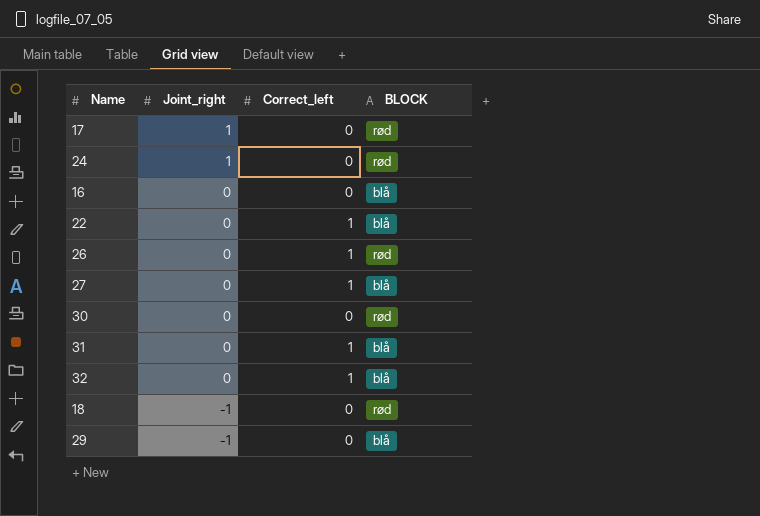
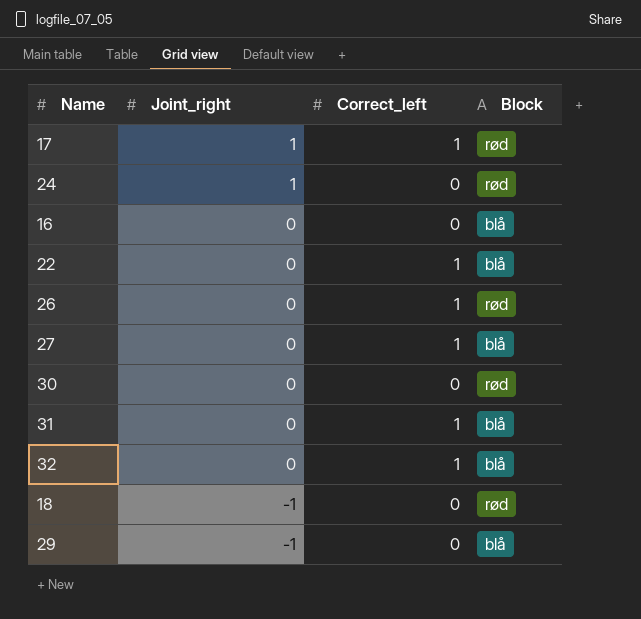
column name: BLOCK -> Block
17 | Correct_left: 0 -> 1

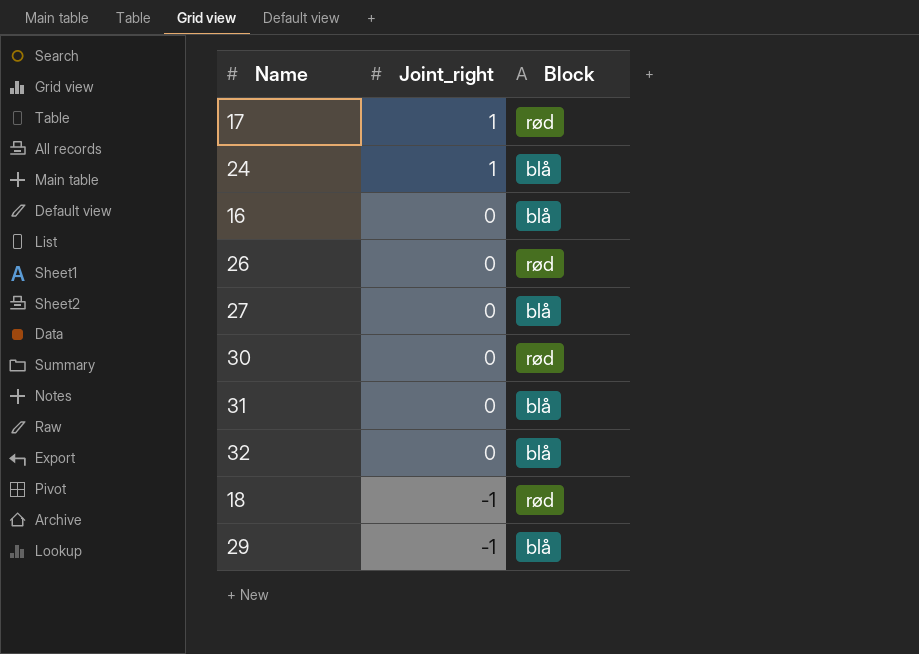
column Correct_left | position: 3 -> none
row 22: 0 | 1 | blå -> none
24 | Block: rød -> blå

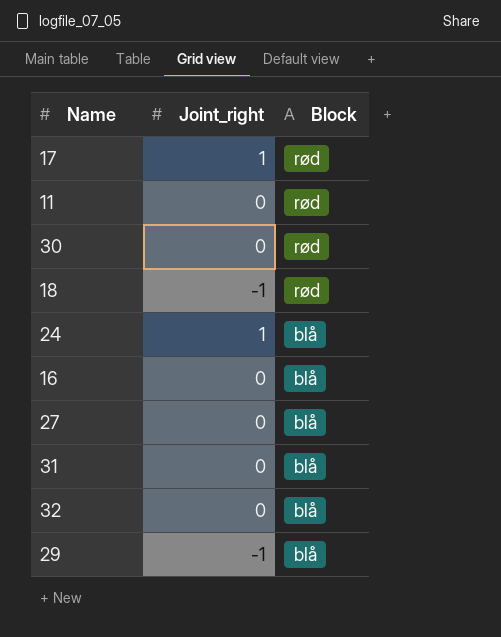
row order: Joint_right descending -> Block descending
row 26: 0 | rød -> none
row 11: none -> 0 | rød

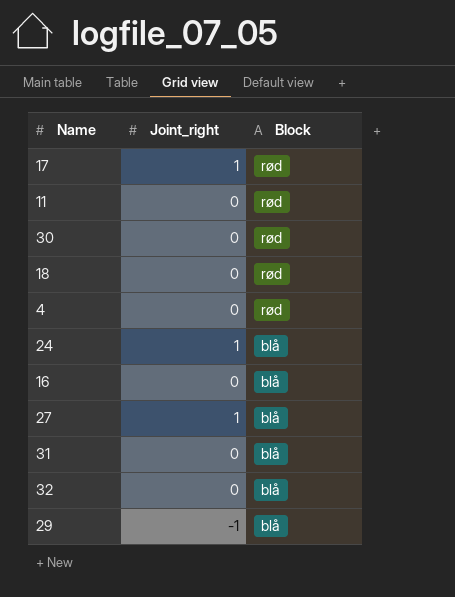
18 | Joint_right: -1 -> 0
row 4: none -> 0 | rød
27 | Joint_right: 0 -> 1

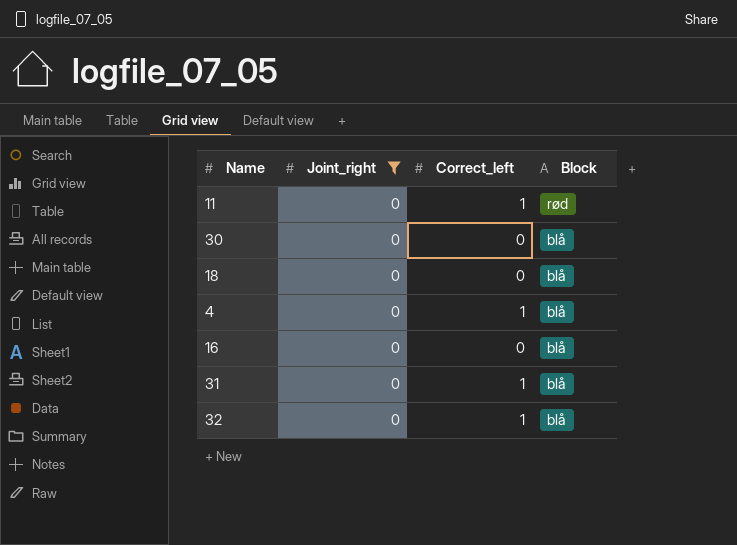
filter: none -> Joint_right = 0
column Correct_left | position: none -> 3
30 | Block: rød -> blå
18 | Block: rød -> blå
4 | Block: rød -> blå

